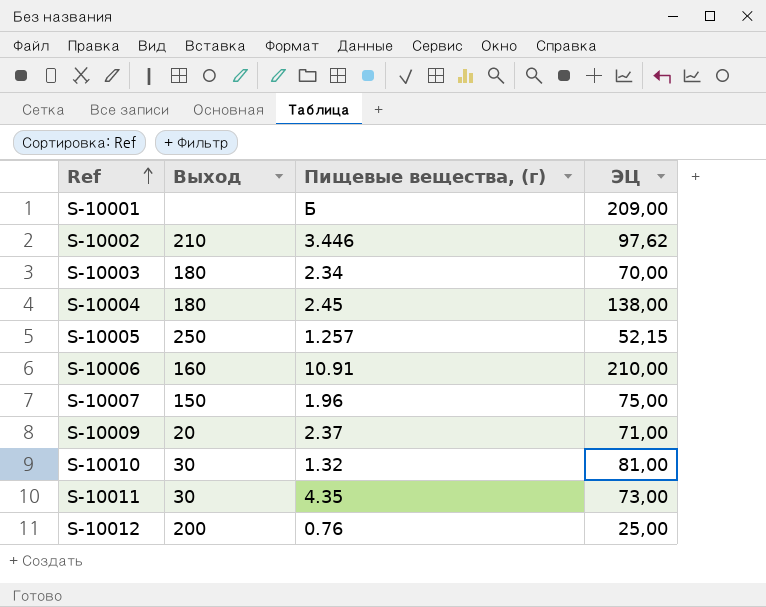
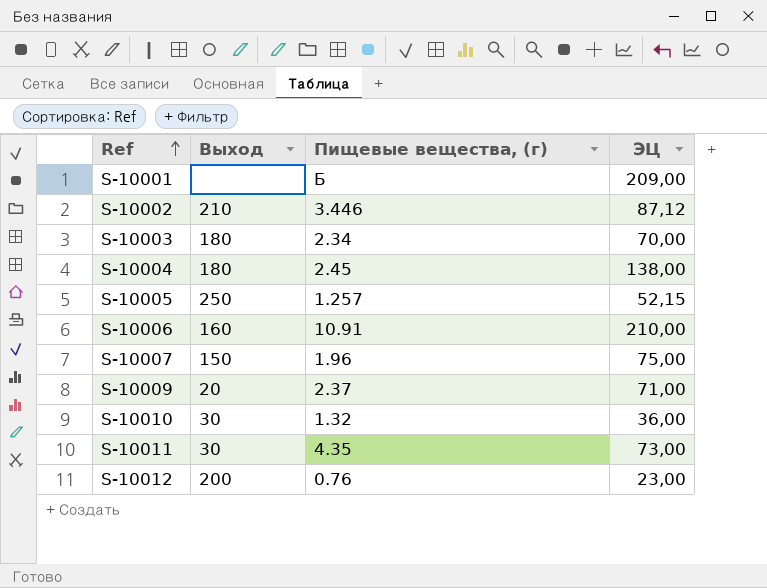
S-10002 | ЭЦ: 97,62 -> 87,12
S-10010 | ЭЦ: 81,00 -> 36,00
S-10012 | ЭЦ: 25,00 -> 23,00

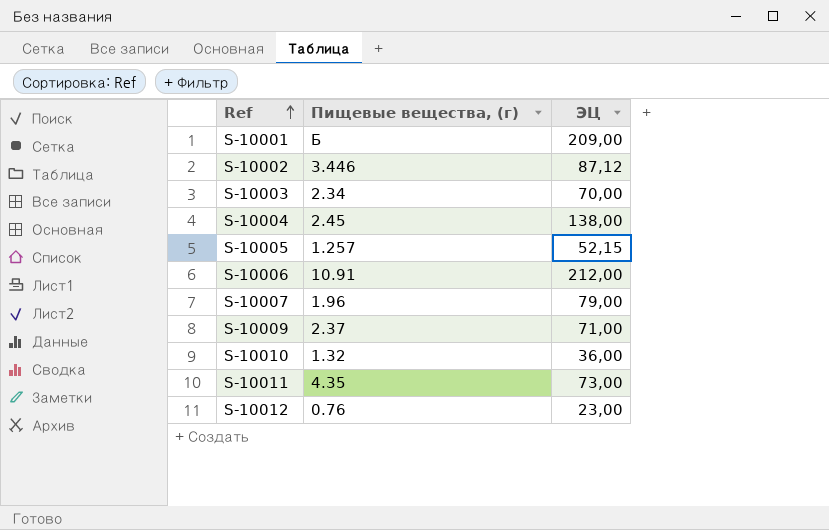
column Выход | position: 2 -> none
S-10006 | ЭЦ: 210,00 -> 212,00
S-10007 | ЭЦ: 75,00 -> 79,00

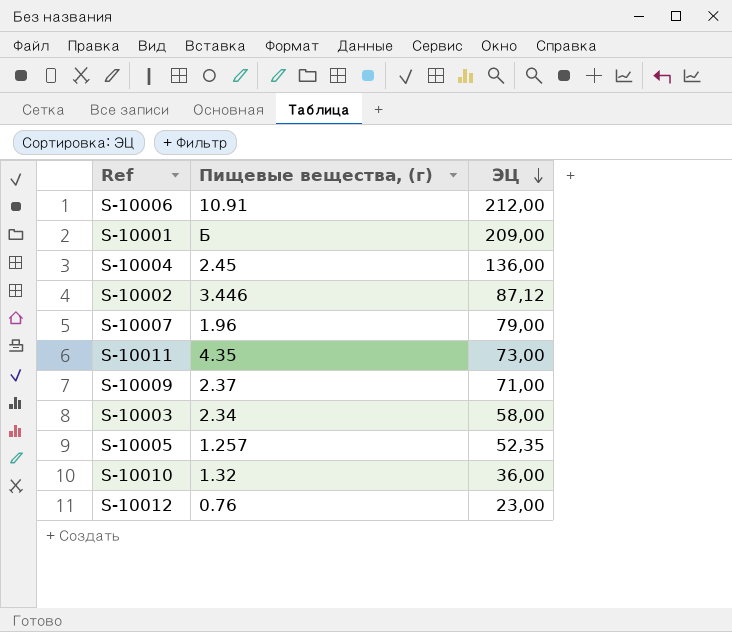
row order: Ref ascending -> ЭЦ descending
S-10004 | ЭЦ: 138,00 -> 136,00
S-10003 | ЭЦ: 70,00 -> 58,00
S-10005 | ЭЦ: 52,15 -> 52,35

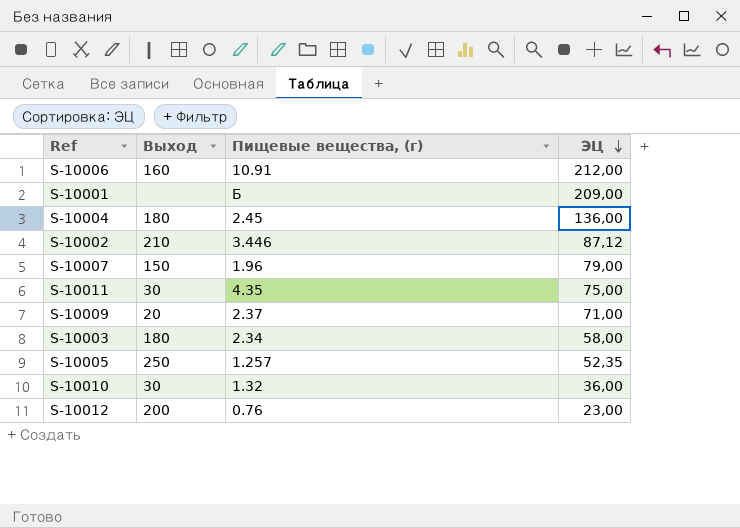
column Выход | position: none -> 2
S-10011 | ЭЦ: 73,00 -> 75,00

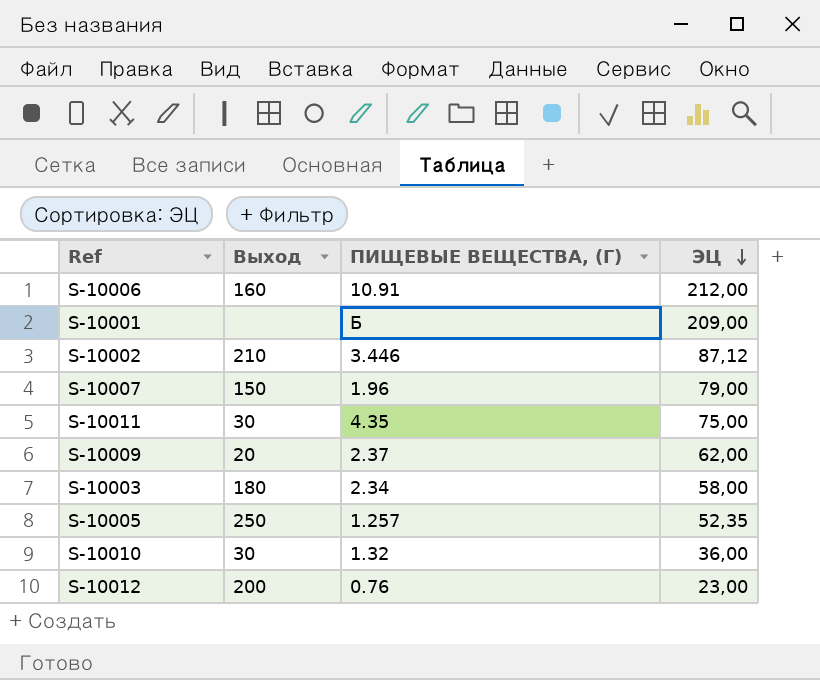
column name: Пищевые вещества, (г) -> ПИЩЕВЫЕ ВЕЩЕСТВА, (Г)
row S-10004: 180 | 2.45 | 136,00 -> none
S-10009 | ЭЦ: 71,00 -> 62,00

